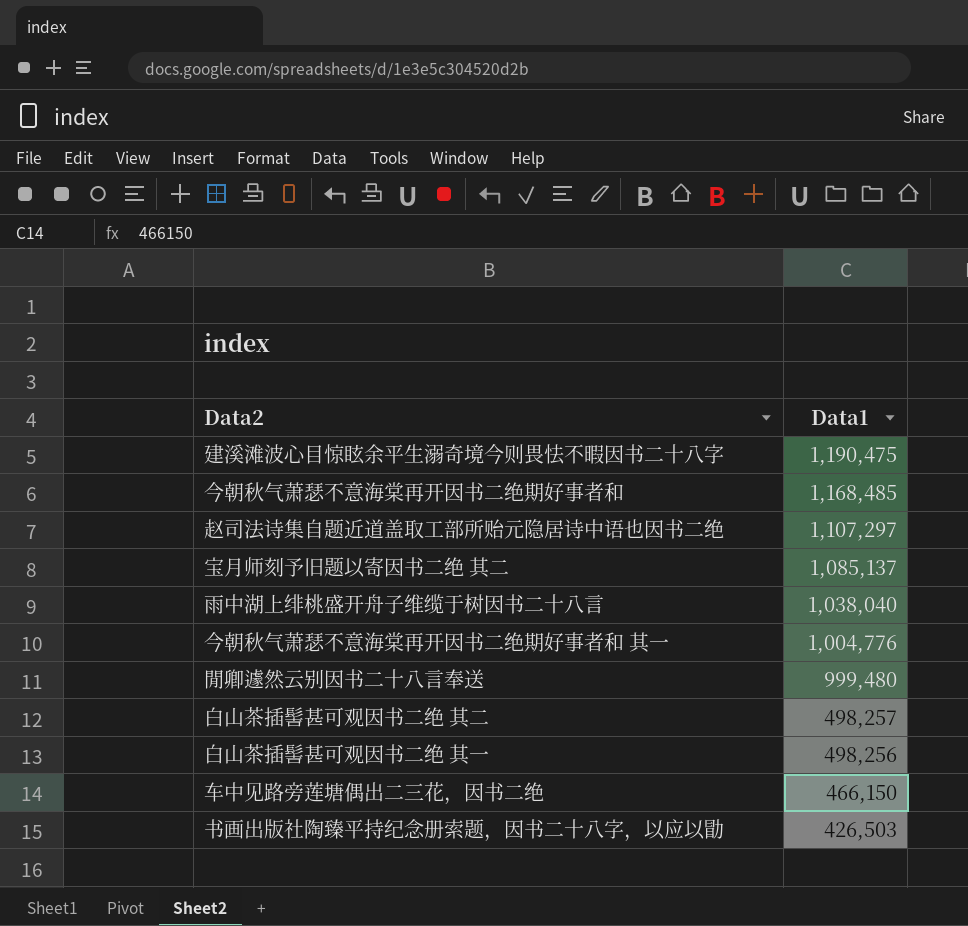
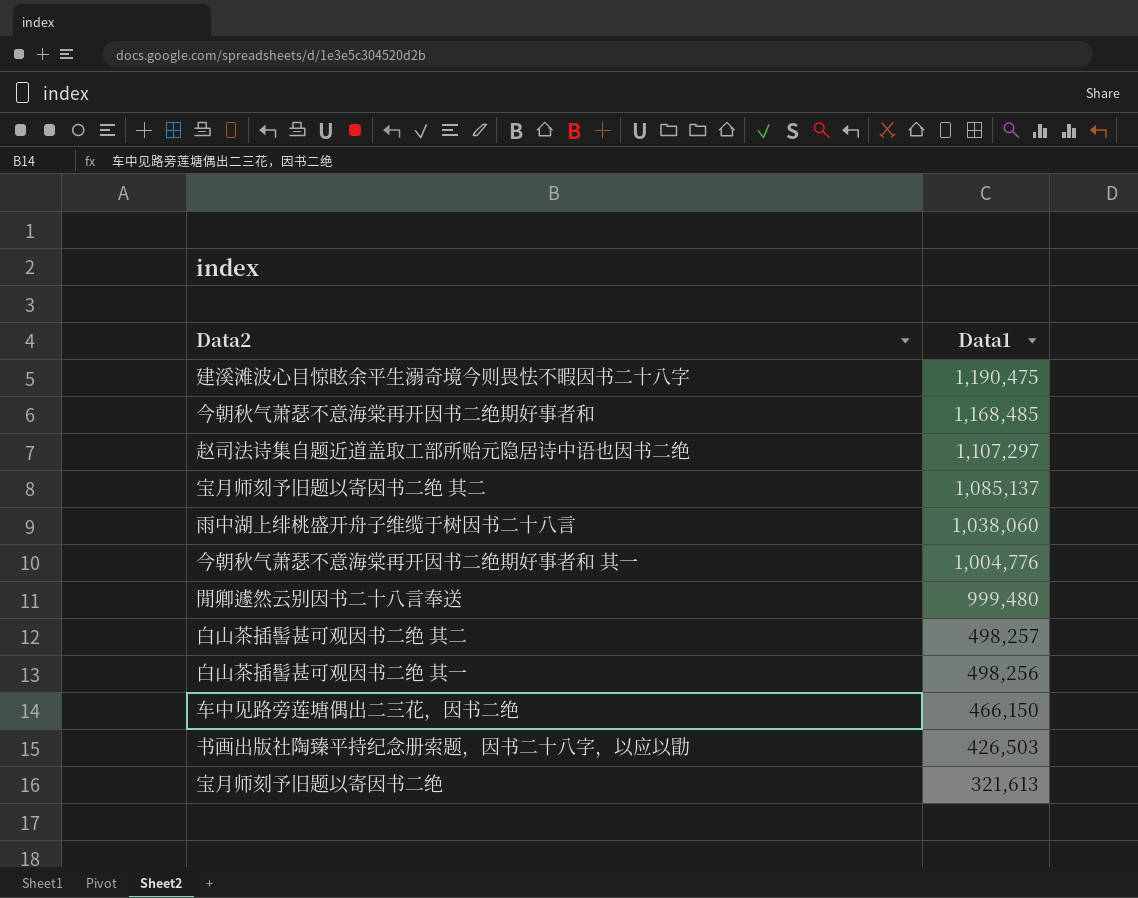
雨中湖上绯桃盛开舟子维缆于树因书二十八言 | Data1: 1,038,040 -> 1,038,060
row 宝月师刻予旧题以寄因书二绝: none -> 321,613

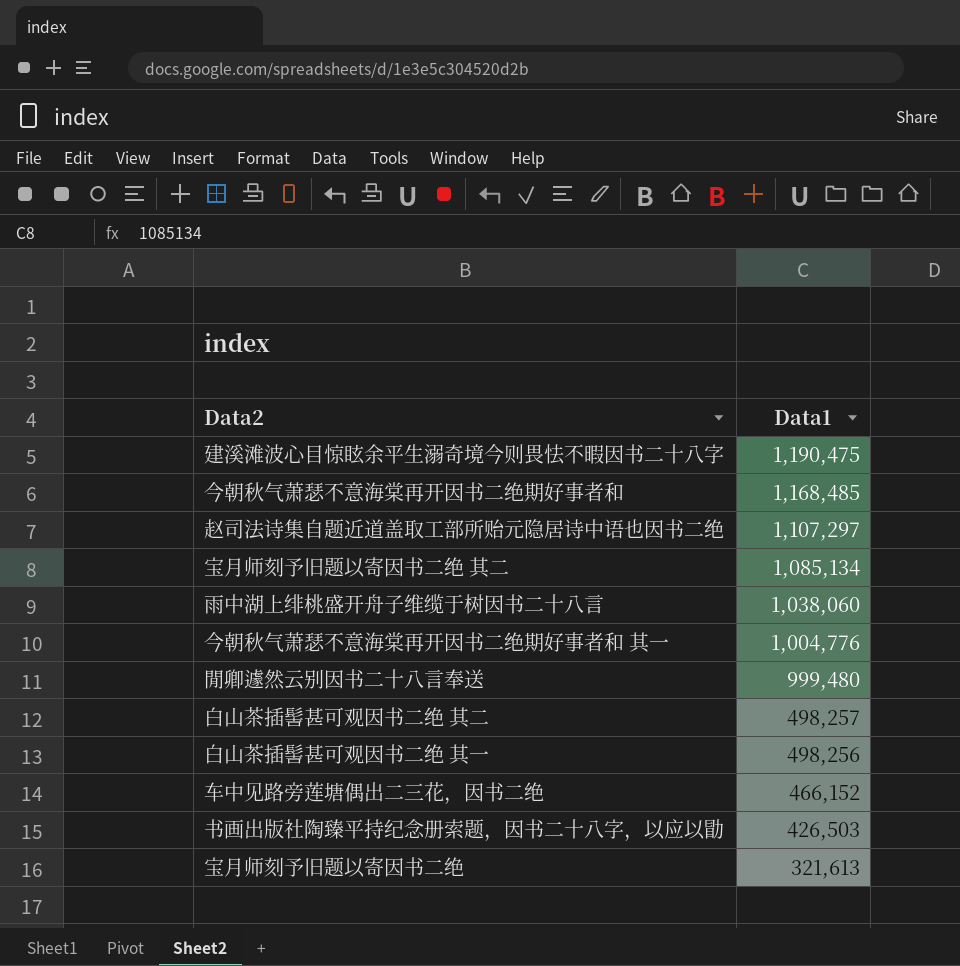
宝月师刻予旧题以寄因书二绝 其二 | Data1: 1,085,137 -> 1,085,134
车中见路旁莲塘偶出二三花，因书二绝 | Data1: 466,150 -> 466,152

